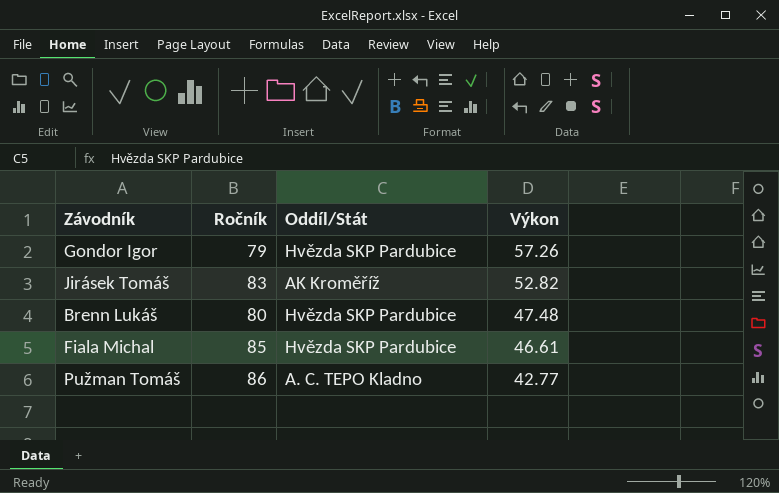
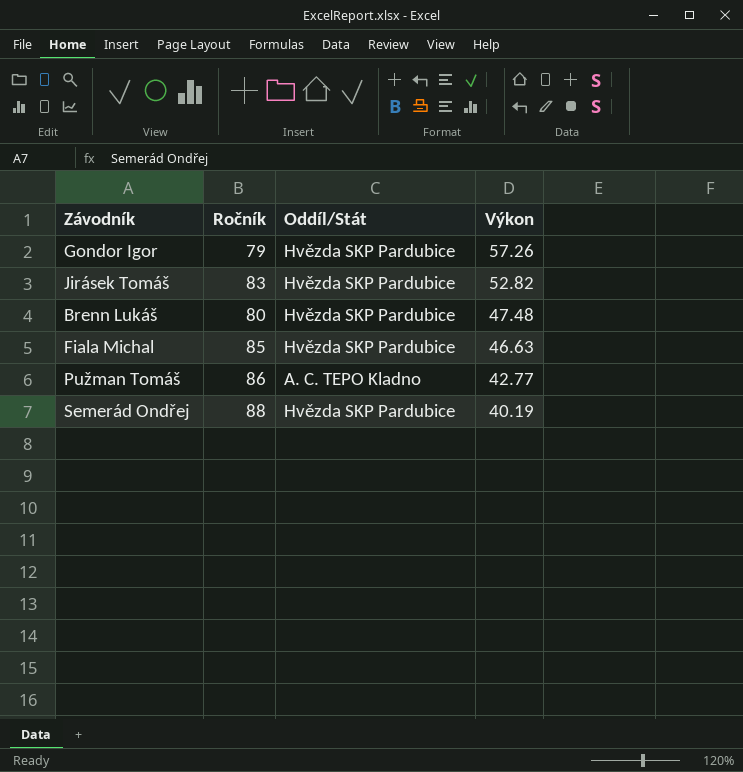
Jirásek Tomáš | Oddíl/Stát: AK Kroměříž -> Hvězda SKP Pardubice
Fiala Michal | Výkon: 46.61 -> 46.63
row Semerád Ondřej: none -> 88 | Hvězda SKP Pardubice | 40.19

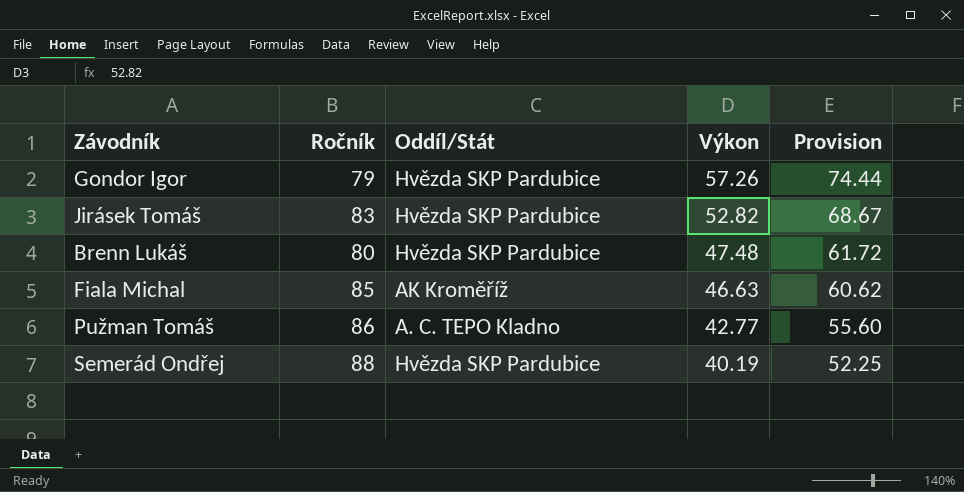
column Provision | formula: none -> [Výkon] * 1.3
Fiala Michal | Oddíl/Stát: Hvězda SKP Pardubice -> AK Kroměříž

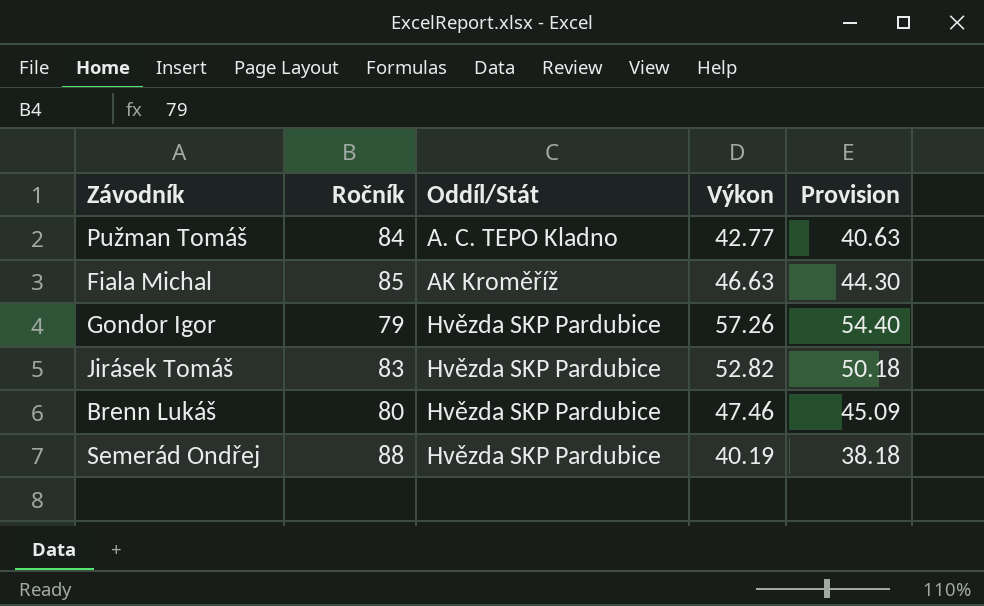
row order: Výkon descending -> Oddíl/Stát ascending
column Provision | formula: [Výkon] * 1.3 -> [Výkon] * 0.95
Pužman Tomáš | Ročník: 86 -> 84
Brenn Lukáš | Výkon: 47.48 -> 47.46

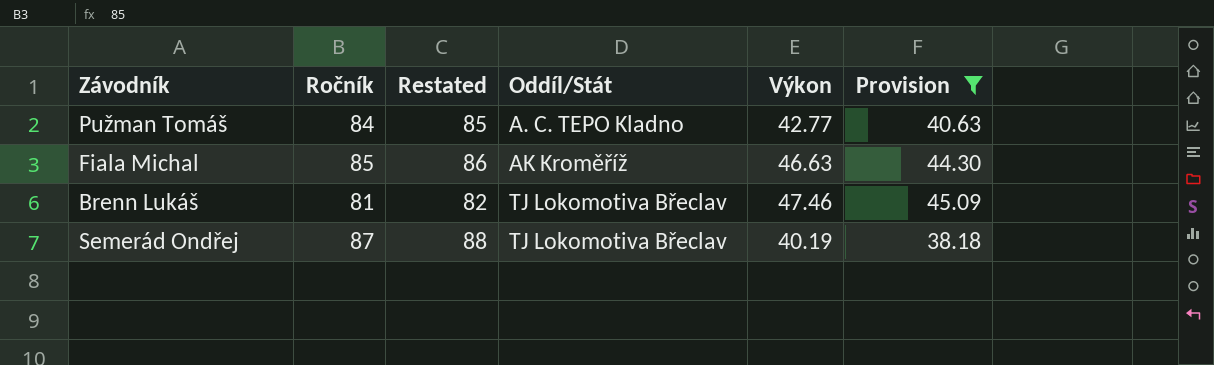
filter: none -> Provision <= 45.09
column Restated | formula: none -> [Ročník] + 1
Brenn Lukáš | Ročník: 80 -> 81
Brenn Lukáš | Oddíl/Stát: Hvězda SKP Pardubice -> TJ Lokomotiva Břeclav
Semerád Ondřej | Ročník: 88 -> 87
Semerád Ondřej | Oddíl/Stát: Hvězda SKP Pardubice -> TJ Lokomotiva Břeclav

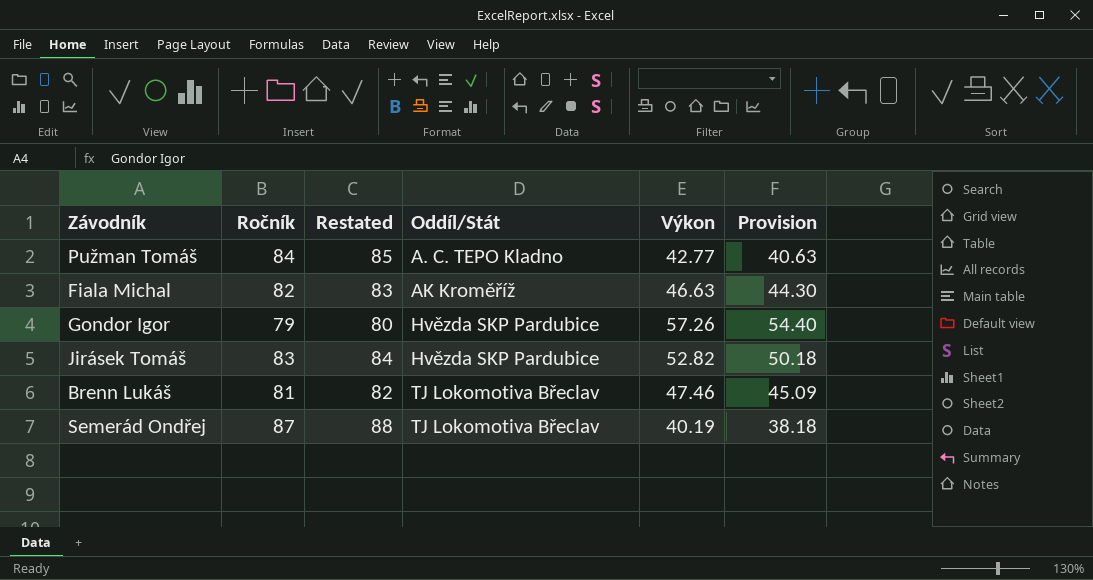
filter: Provision <= 45.09 -> none
Fiala Michal | Ročník: 85 -> 82
Fiala Michal | Restated: 86 -> 83

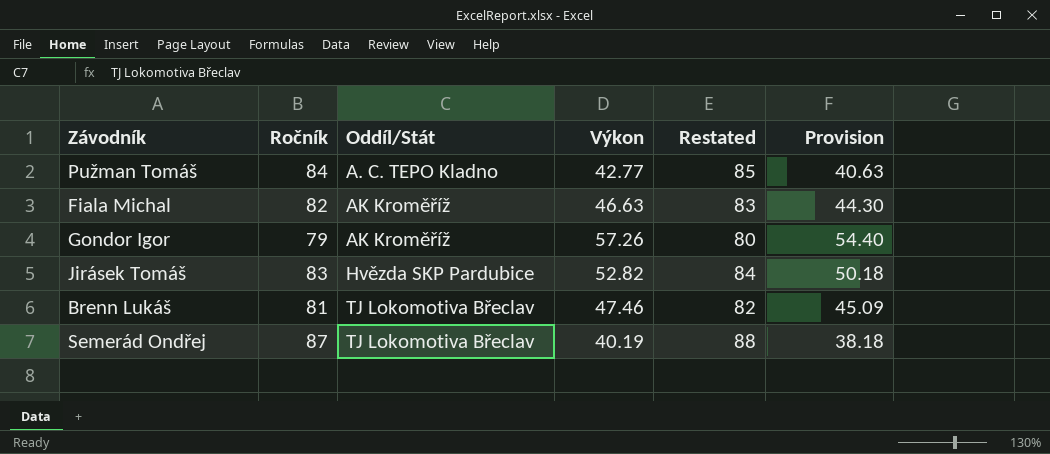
column Restated | position: 3 -> 5
Gondor Igor | Oddíl/Stát: Hvězda SKP Pardubice -> AK Kroměříž

